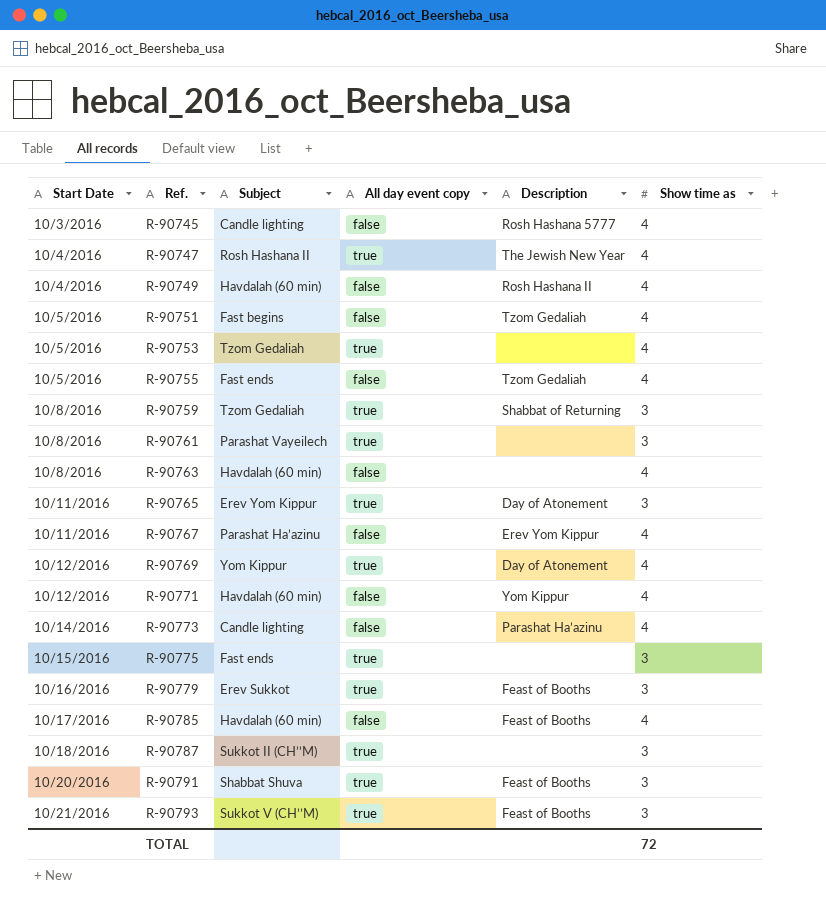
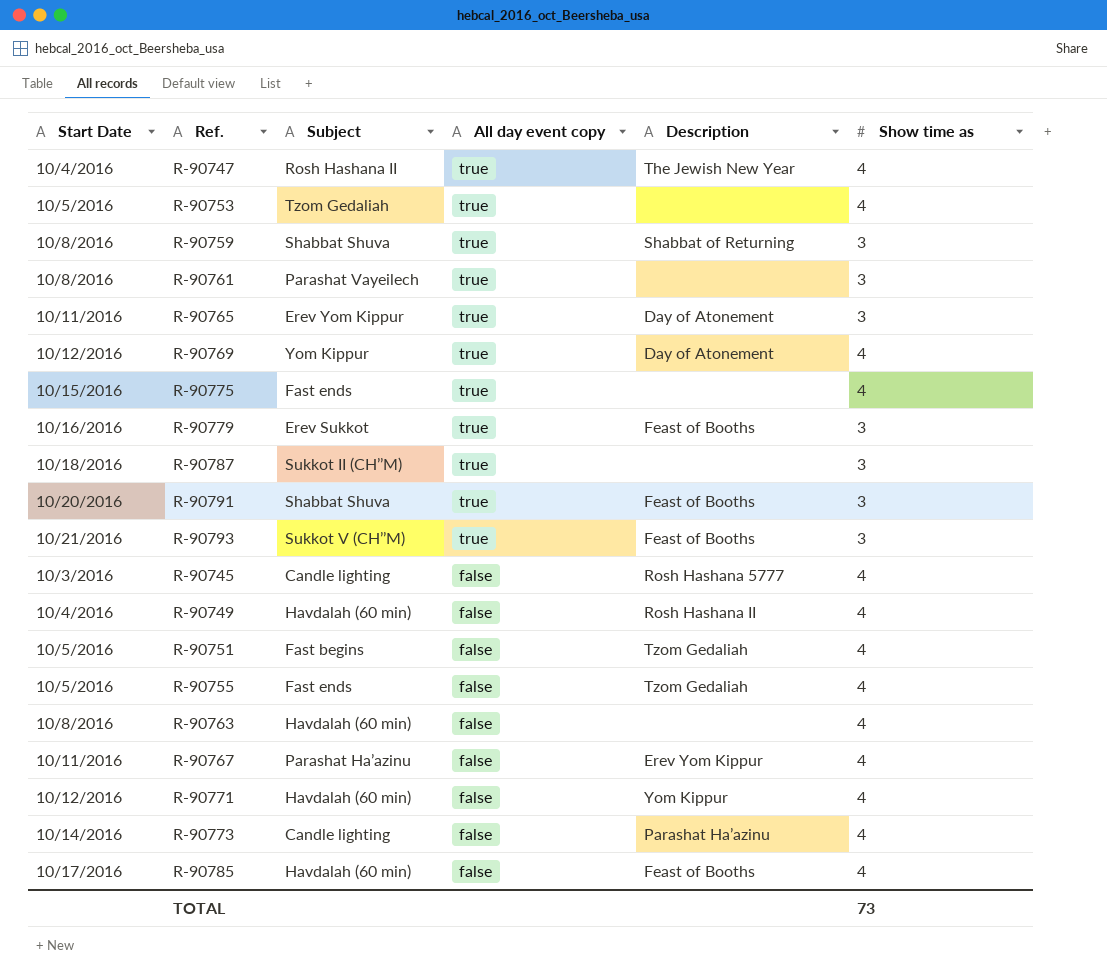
row order: Start Date ascending -> All day event copy descending
R-90759 | Subject: Tzom Gedaliah -> Shabbat Shuva
R-90775 | Show time as: 3 -> 4
TOTAL | Show time as: 72 -> 73

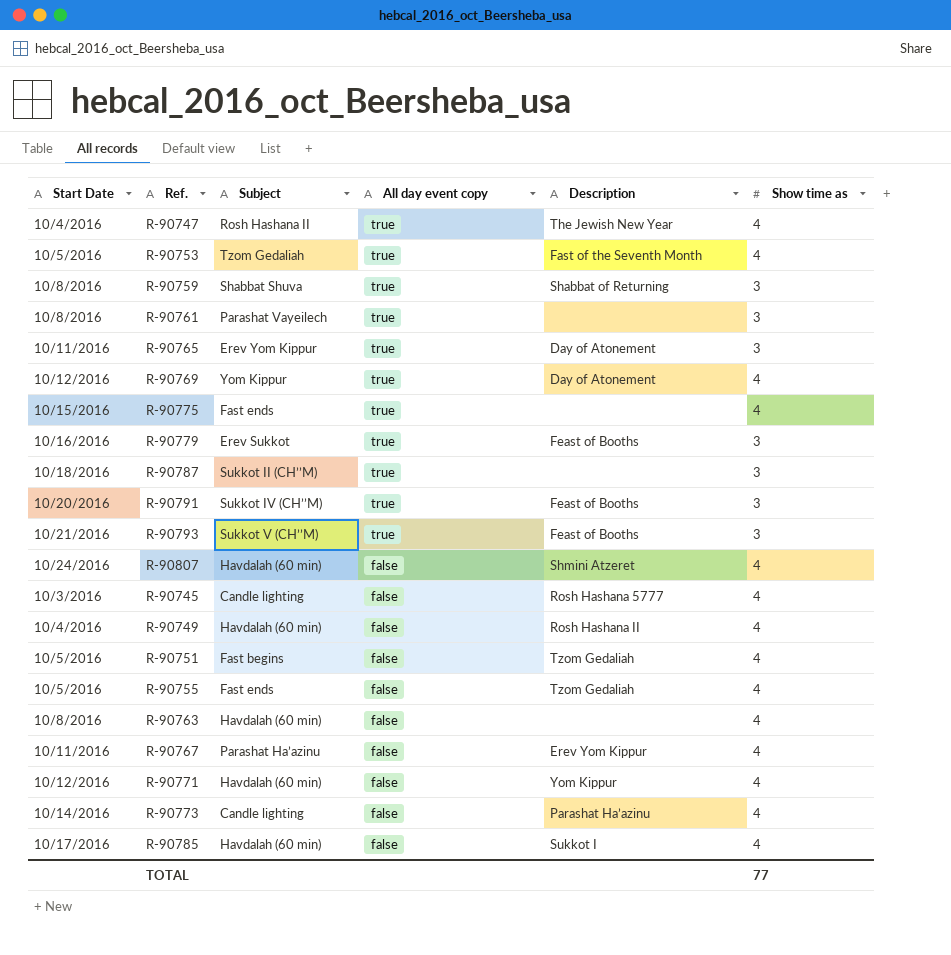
R-90753 | Description: none -> Fast of the Seventh Month
R-90791 | Subject: Shabbat Shuva -> Sukkot IV (CH’’M)
row R-90807: none -> 10/24/2016 | Havdalah (60 min) | false | Shmini Atzeret | 4
R-90785 | Description: Feast of Booths -> Sukkot I
TOTAL | Show time as: 73 -> 77

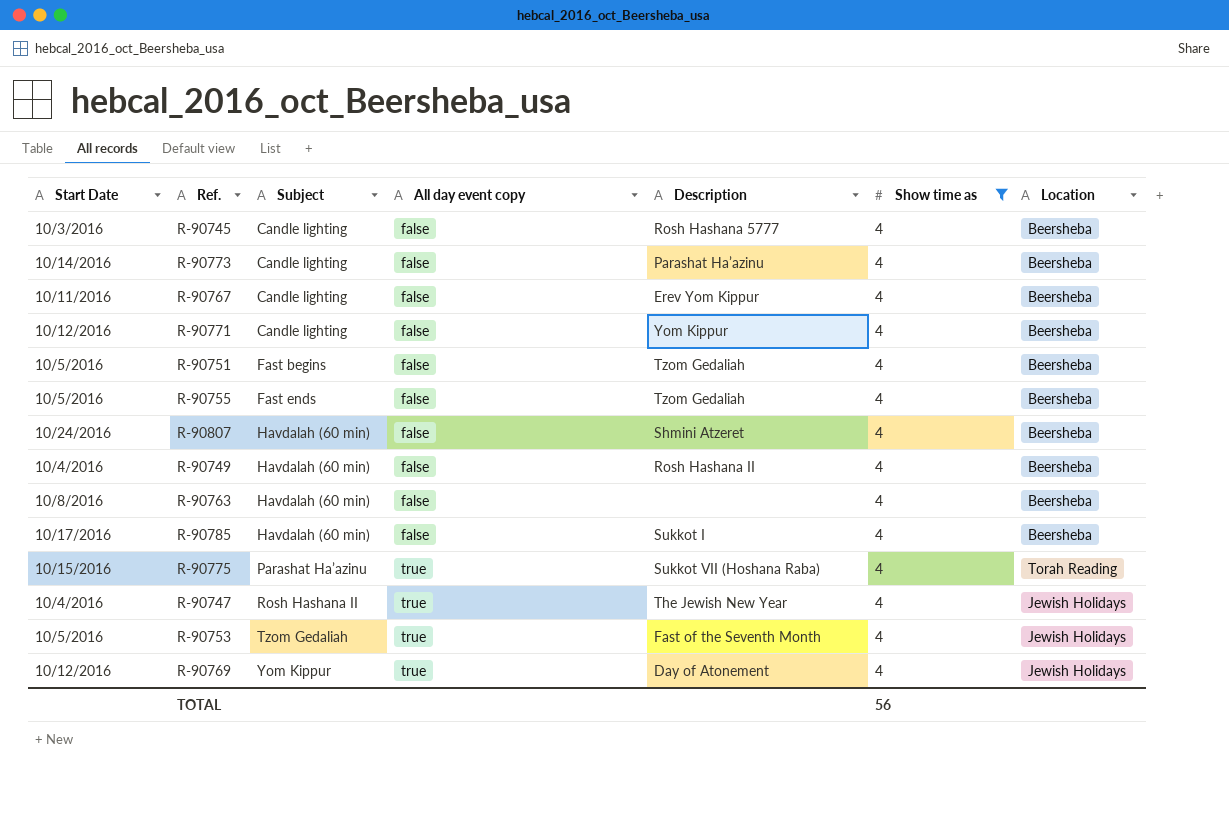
filter: none -> Show time as = 4
row order: All day event copy descending -> Subject ascending
column Location | position: none -> 7
R-90767 | Subject: Parashat Ha’azinu -> Candle lighting
R-90771 | Subject: Havdalah (60 min) -> Candle lighting
R-90775 | Subject: Fast ends -> Parashat Ha’azinu
R-90775 | Description: none -> Sukkot VII (Hoshana Raba)
TOTAL | Show time as: 77 -> 56

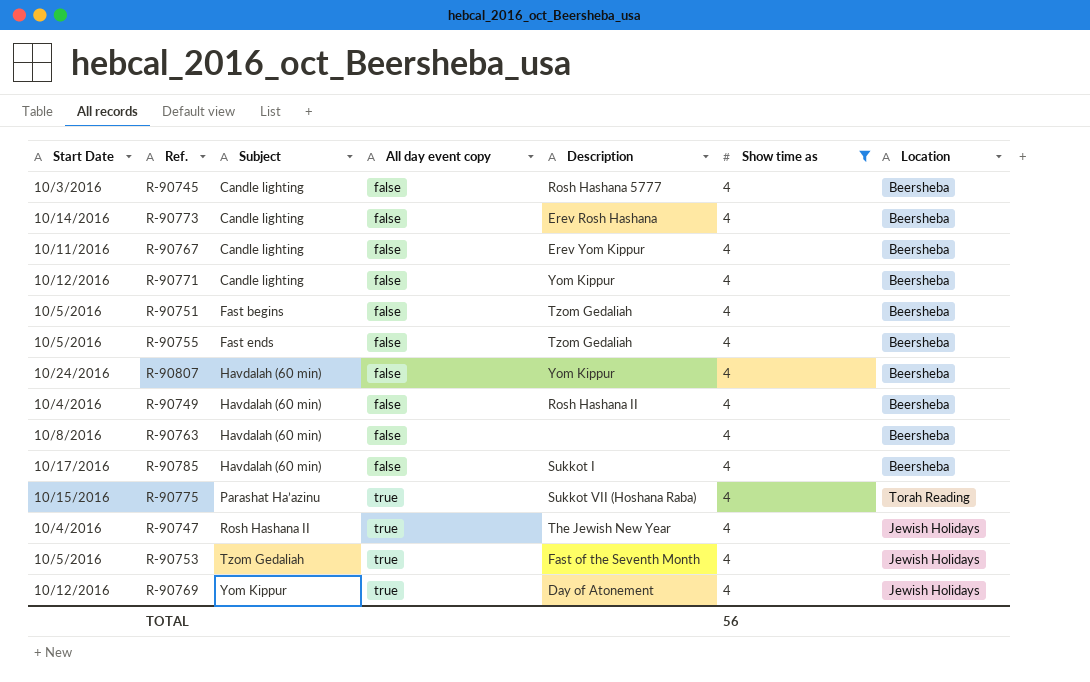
R-90773 | Description: Parashat Ha’azinu -> Erev Rosh Hashana
R-90807 | Description: Shmini Atzeret -> Yom Kippur

